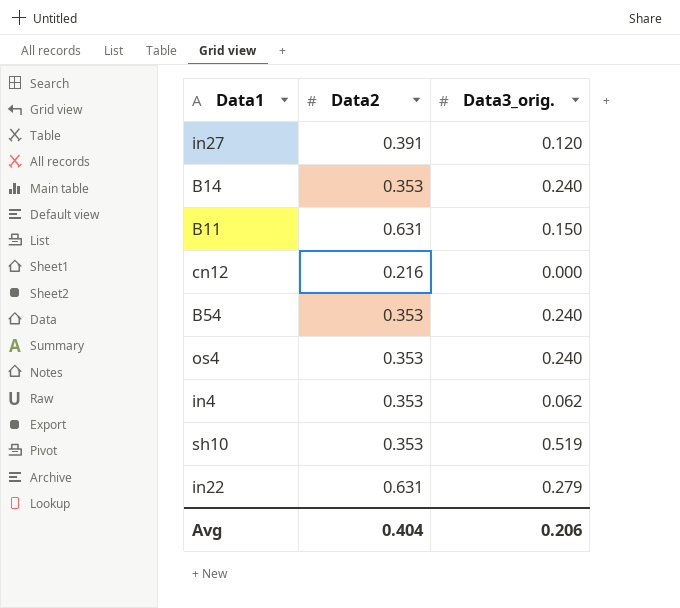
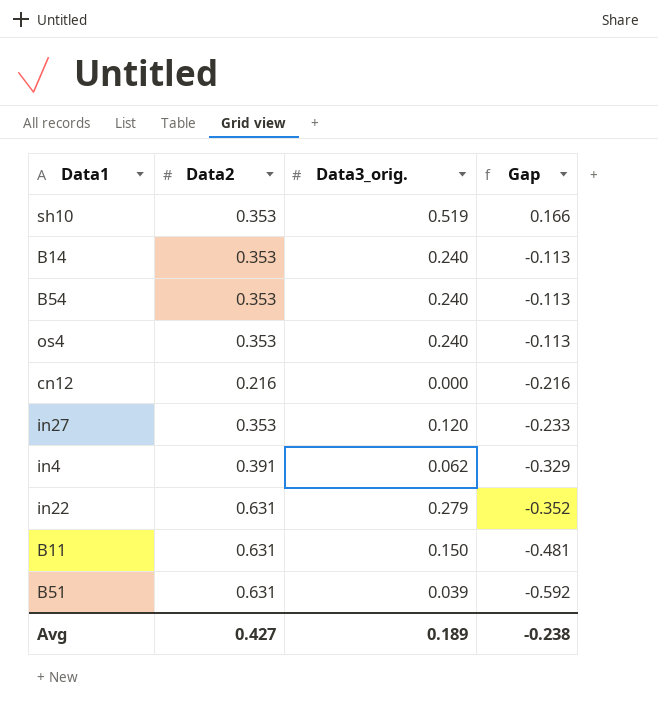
row order: none -> Gap descending
column Gap | formula: none -> [Data3_orig.] - [Data2]
in27 | Data2: 0.391 -> 0.353
in4 | Data2: 0.353 -> 0.391
row B51: none -> 0.631 | 0.039 | -0.592
Avg | Data2: 0.404 -> 0.427
Avg | Data3_orig.: 0.206 -> 0.189

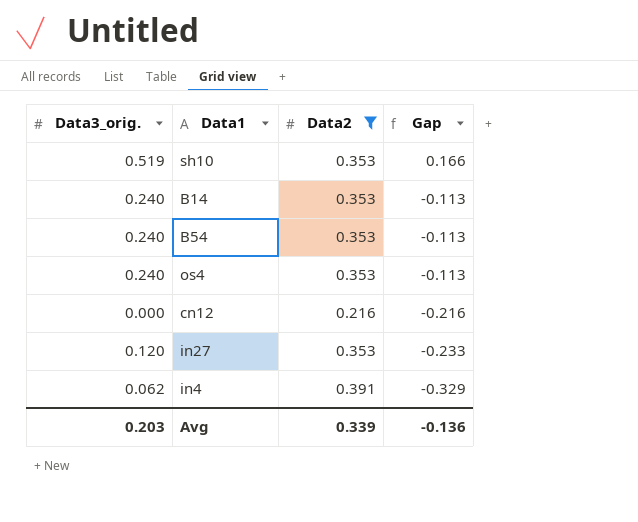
filter: none -> Data2 != 0.631
column Data3_orig. | position: 3 -> 1
Avg | Data3_orig.: 0.189 -> 0.203
Avg | Data2: 0.427 -> 0.339
Avg | Gap: -0.238 -> -0.136

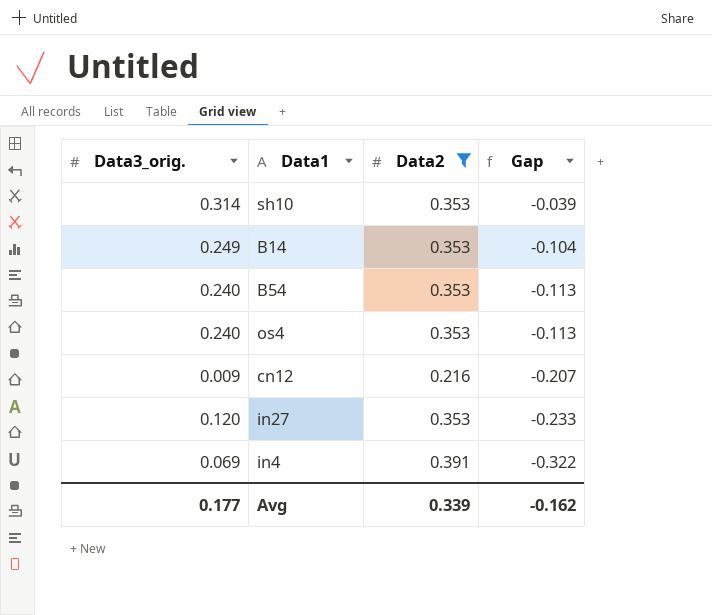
sh10 | Data3_orig.: 0.519 -> 0.314
sh10 | Gap: 0.166 -> -0.039
B14 | Data3_orig.: 0.240 -> 0.249
B14 | Gap: -0.113 -> -0.104
cn12 | Data3_orig.: 0.000 -> 0.009
cn12 | Gap: -0.216 -> -0.207
in4 | Data3_orig.: 0.062 -> 0.069
in4 | Gap: -0.329 -> -0.322
Avg | Data3_orig.: 0.203 -> 0.177
Avg | Gap: -0.136 -> -0.162

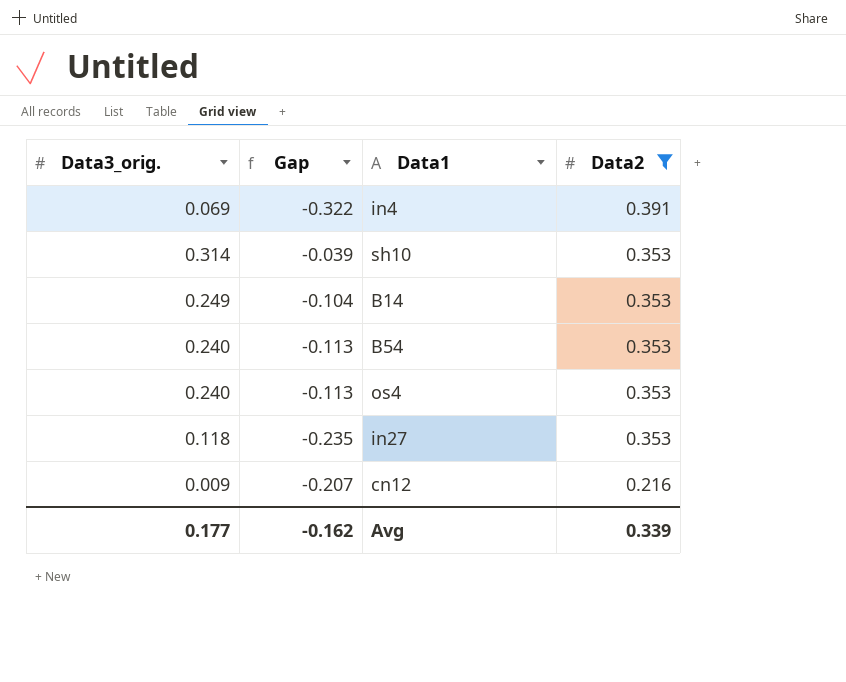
row order: Gap descending -> Data2 descending
column Gap | position: 4 -> 2
in27 | Data3_orig.: 0.120 -> 0.118
in27 | Gap: -0.233 -> -0.235

